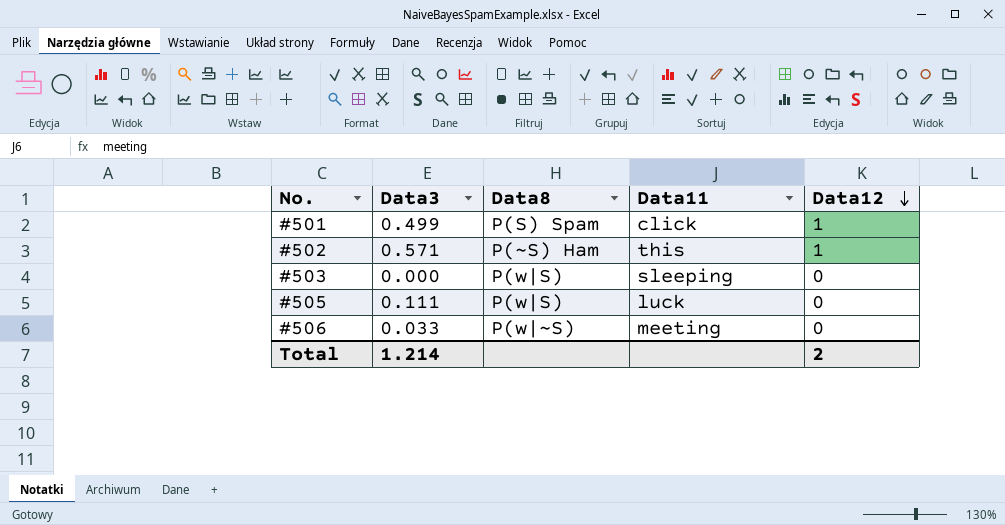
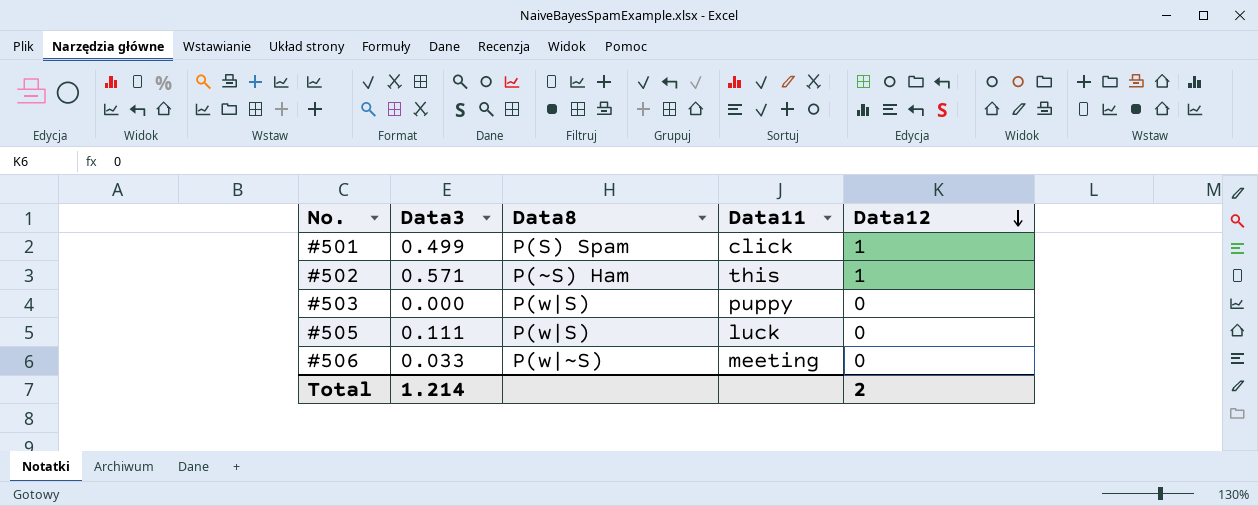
#503 | Data11: sleeping -> puppy

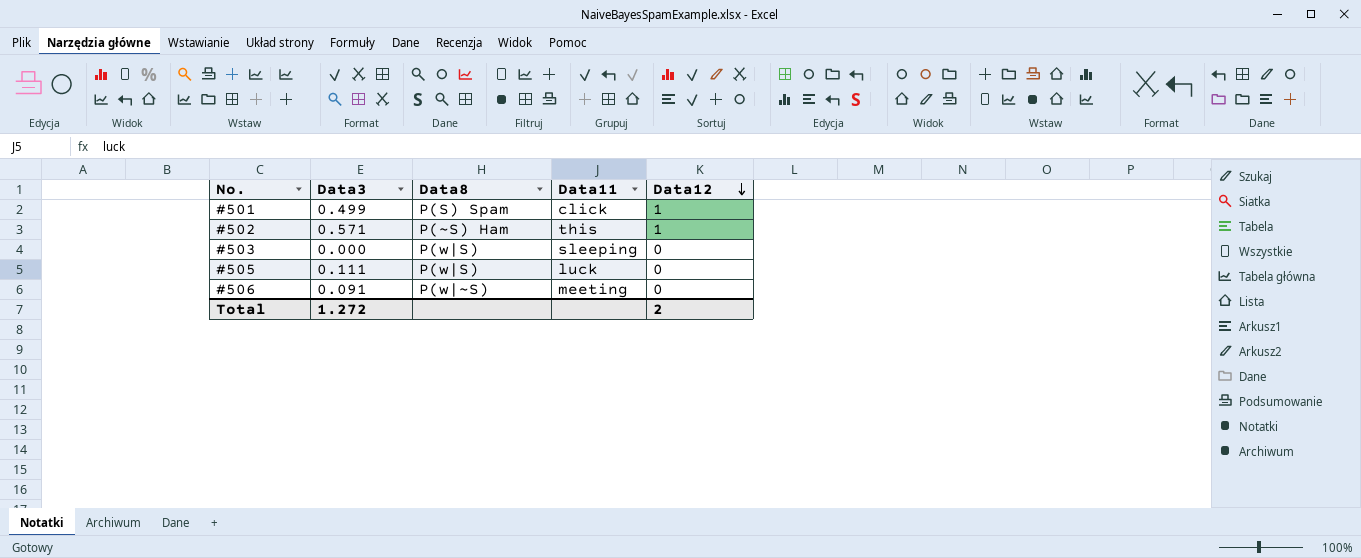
#503 | Data11: puppy -> sleeping
#506 | Data3: 0.033 -> 0.091
Total | Data3: 1.214 -> 1.272

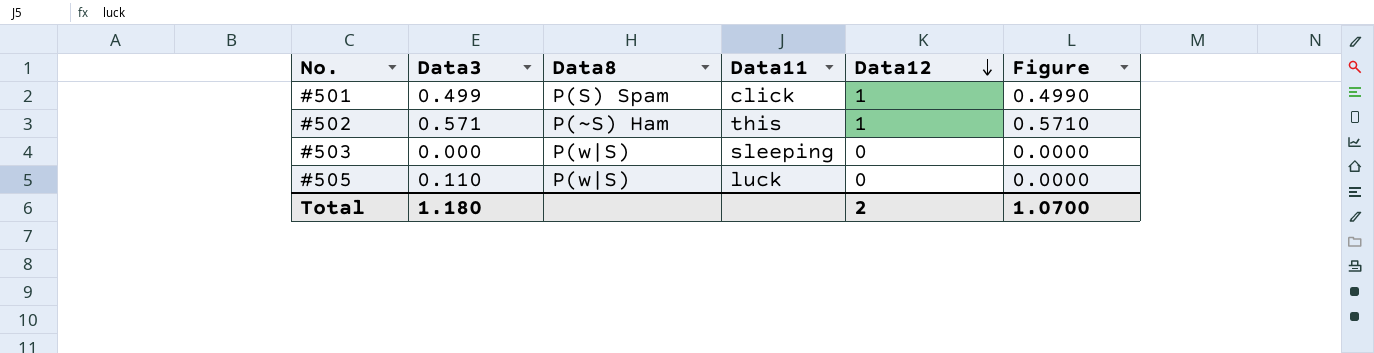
column Figure | formula: none -> [Data3] * [Data12]
row #506: 0.091 | P(w|~S) | meeting | 0 -> none
#505 | Data3: 0.111 -> 0.110
Total | Data3: 1.272 -> 1.180

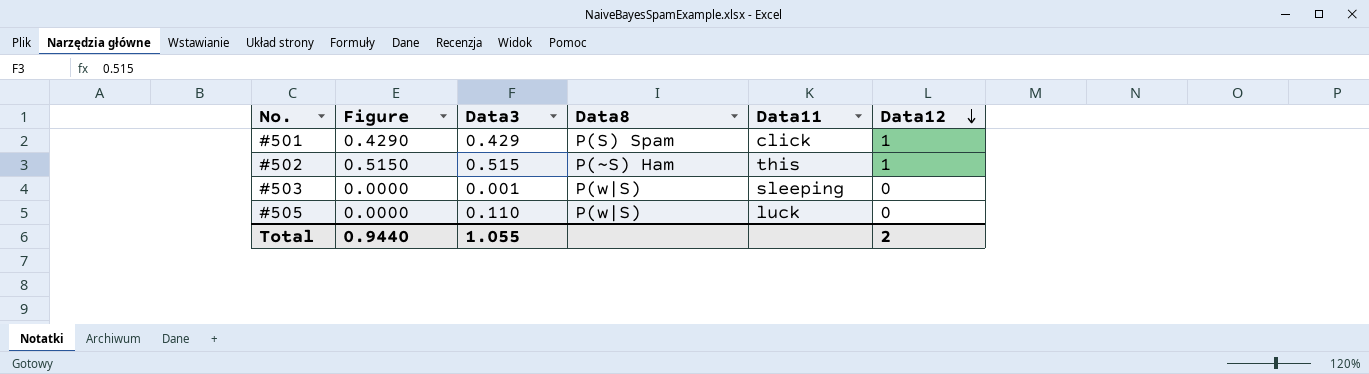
column Figure | position: 6 -> 2
#501 | Figure: 0.4990 -> 0.4290
#501 | Data3: 0.499 -> 0.429
#502 | Figure: 0.5710 -> 0.5150
#502 | Data3: 0.571 -> 0.515
#503 | Data3: 0.000 -> 0.001
Total | Figure: 1.0700 -> 0.9440
Total | Data3: 1.180 -> 1.055

